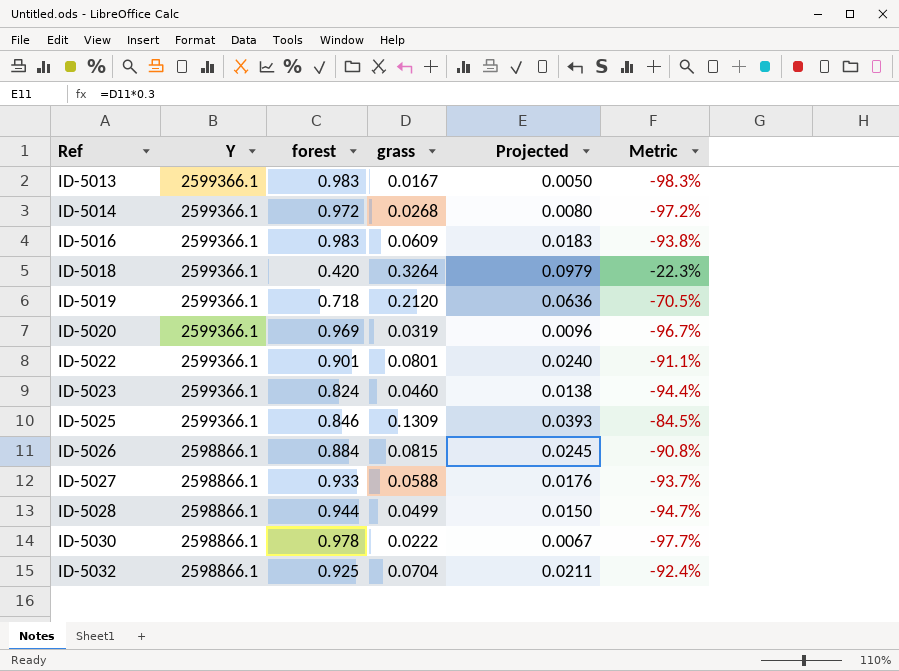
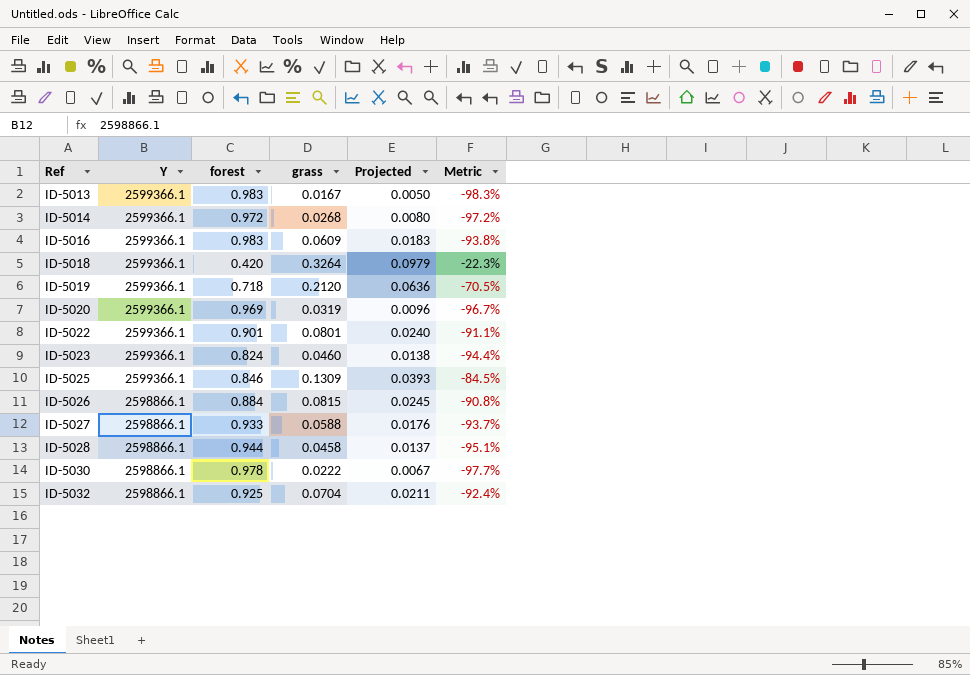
ID-5028 | grass: 0.0499 -> 0.0458
ID-5028 | Projected: 0.0150 -> 0.0137
ID-5028 | Metric: -94.7% -> -95.1%

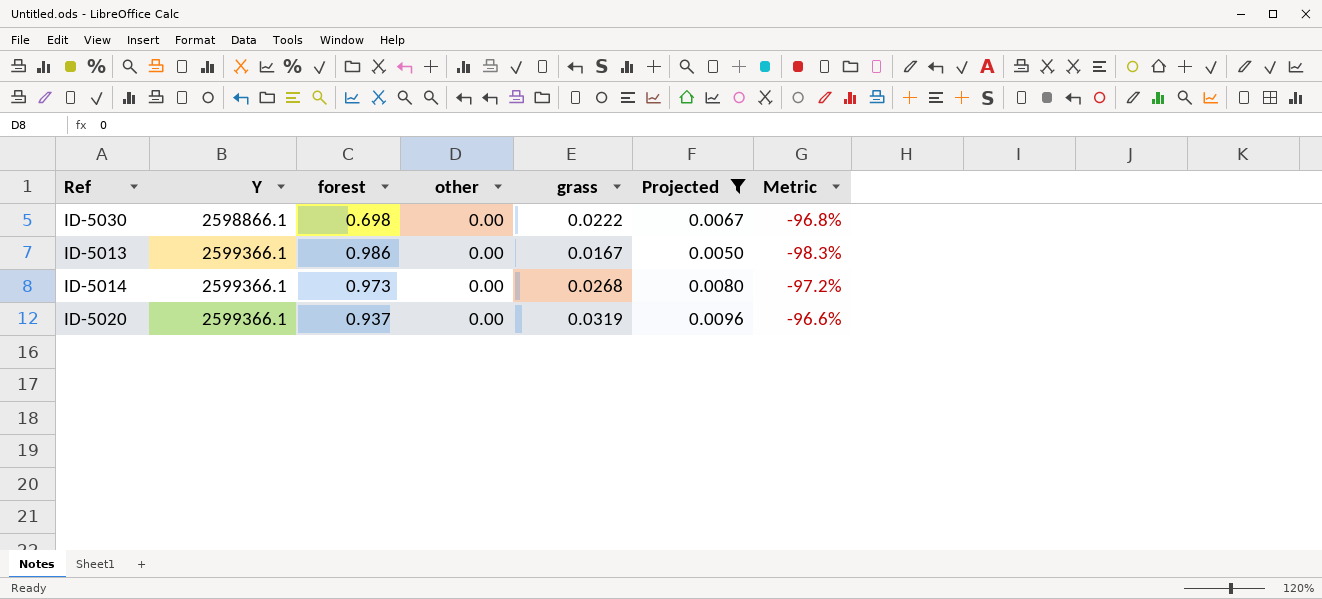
filter: none -> Projected <= 0.0096
row order: Ref ascending -> Y ascending
column other | position: none -> 4
ID-5030 | forest: 0.978 -> 0.698
ID-5030 | Metric: -97.7% -> -96.8%
ID-5013 | forest: 0.983 -> 0.986
ID-5014 | forest: 0.972 -> 0.973
ID-5020 | forest: 0.969 -> 0.937
ID-5020 | Metric: -96.7% -> -96.6%

